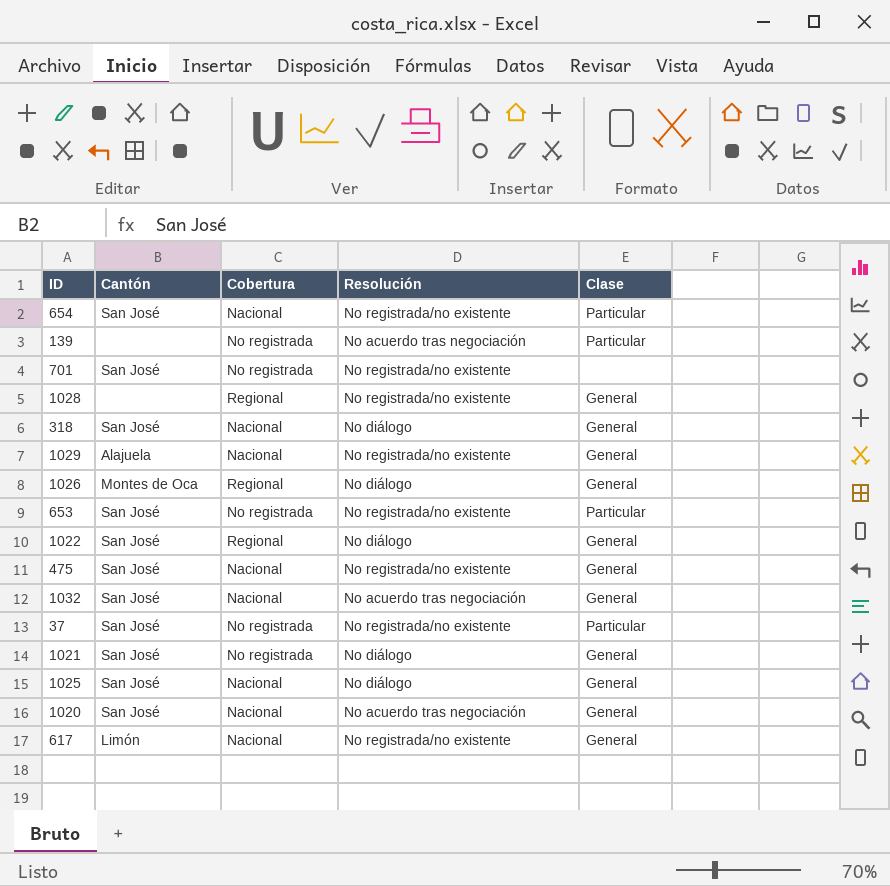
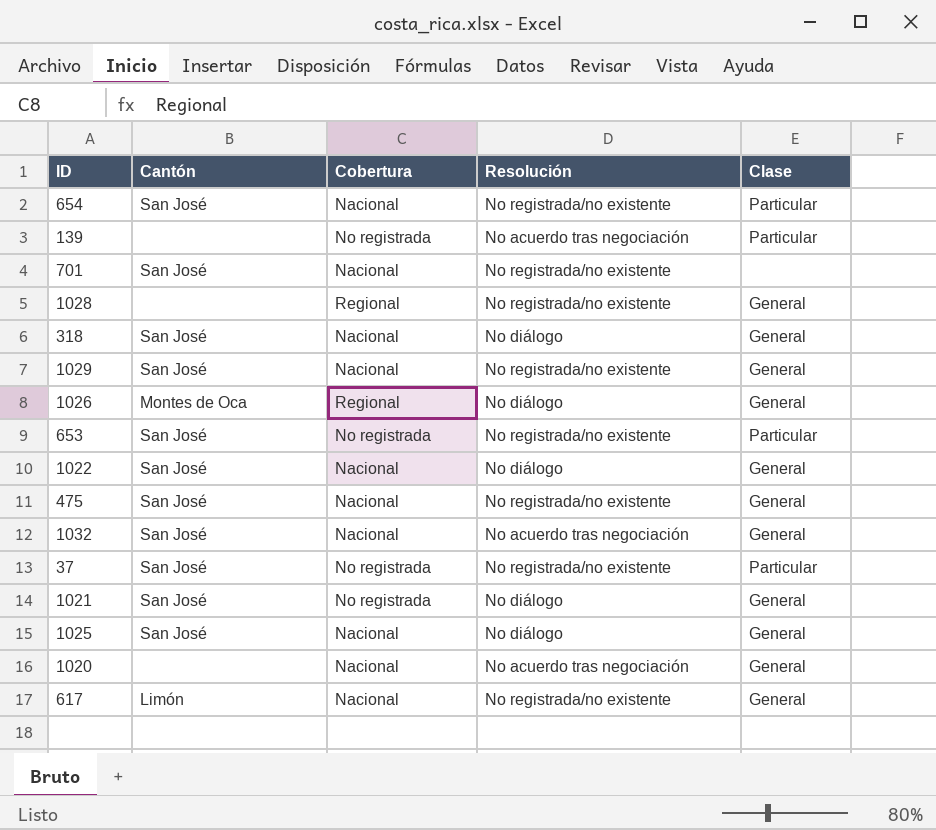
701 | Cobertura: No registrada -> Nacional
1029 | Cantón: Alajuela -> San José
1022 | Cobertura: Regional -> Nacional
1020 | Cantón: San José -> none

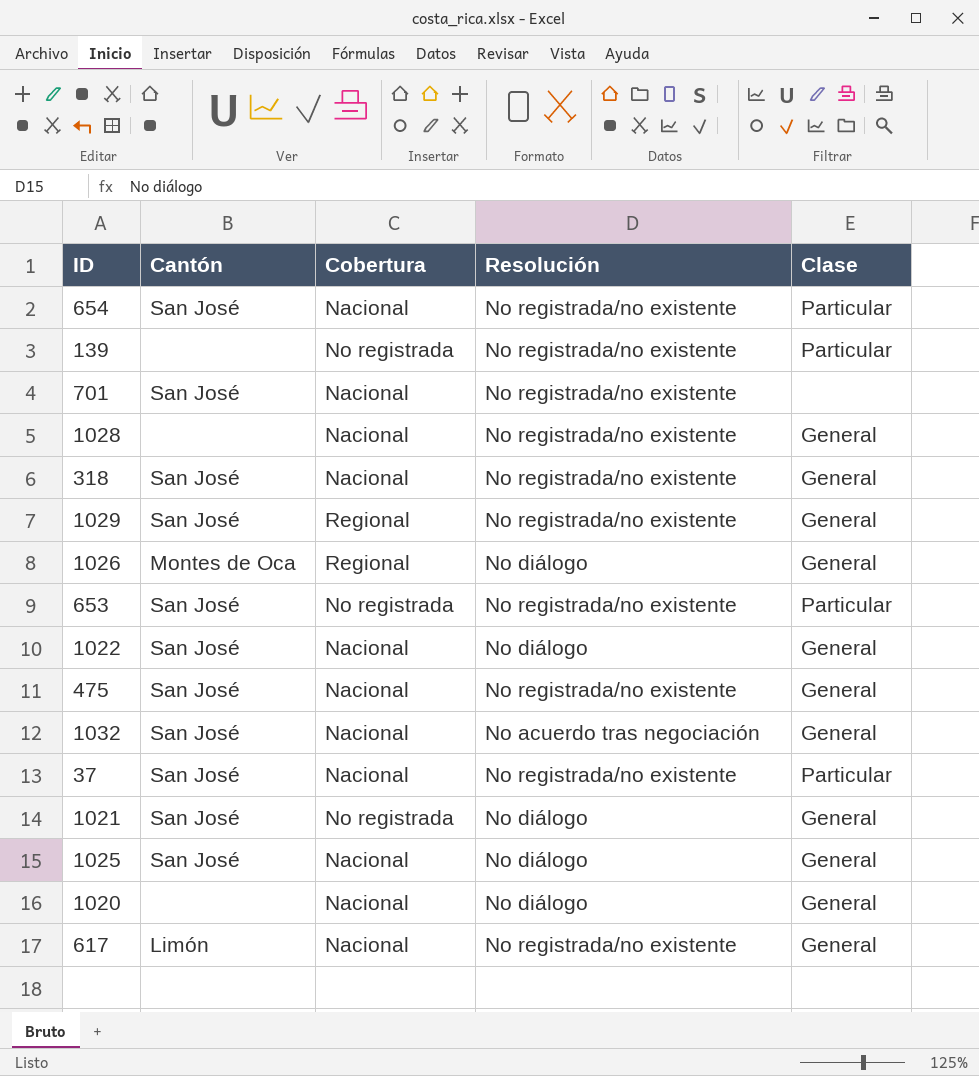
139 | Resolución: No acuerdo tras negociación -> No registrada/no existente
1028 | Cobertura: Regional -> Nacional
318 | Resolución: No diálogo -> No registrada/no existente
1029 | Cobertura: Nacional -> Regional
37 | Cobertura: No registrada -> Nacional
1020 | Resolución: No acuerdo tras negociación -> No diálogo

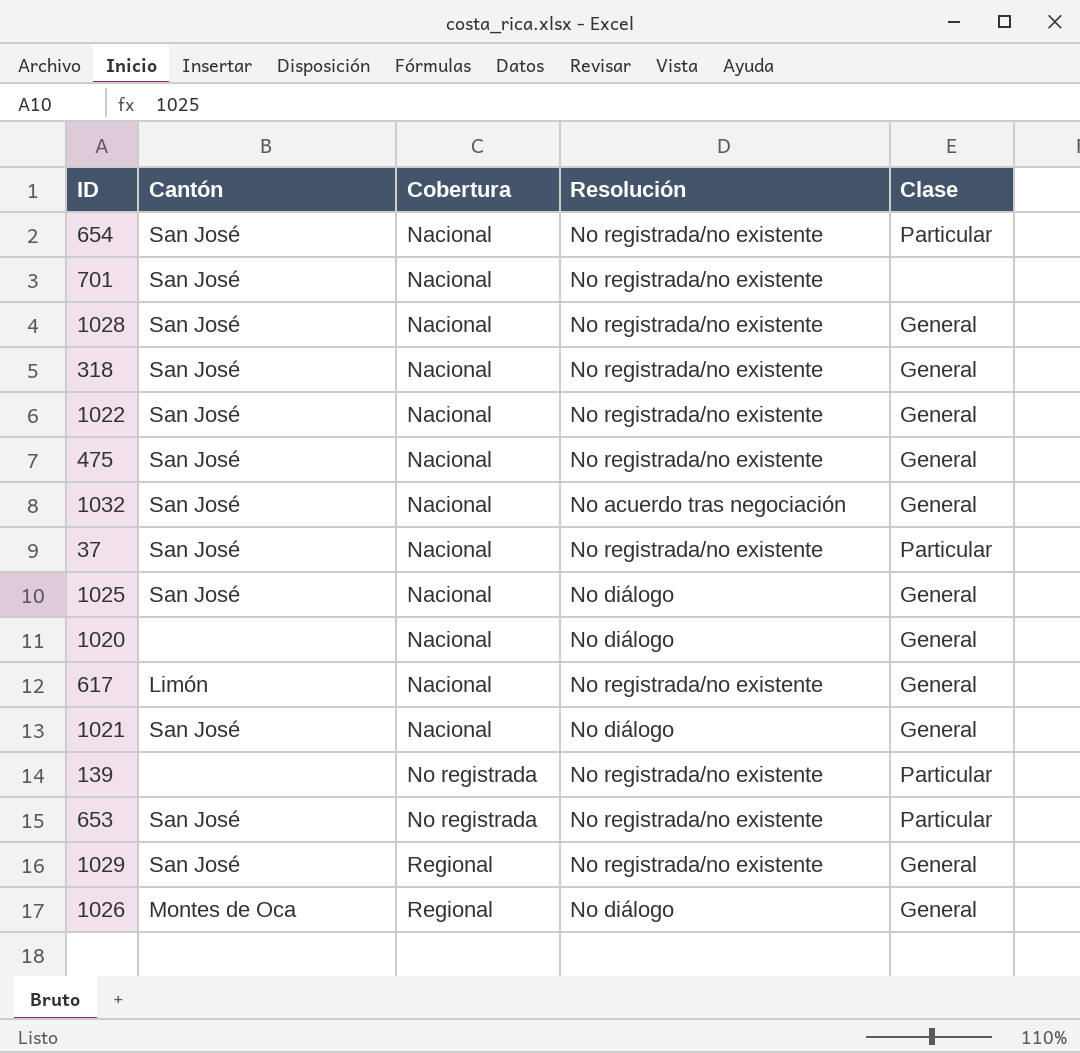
row order: none -> Cobertura ascending
1028 | Cantón: none -> San José
1022 | Resolución: No diálogo -> No registrada/no existente
1021 | Cobertura: No registrada -> Nacional

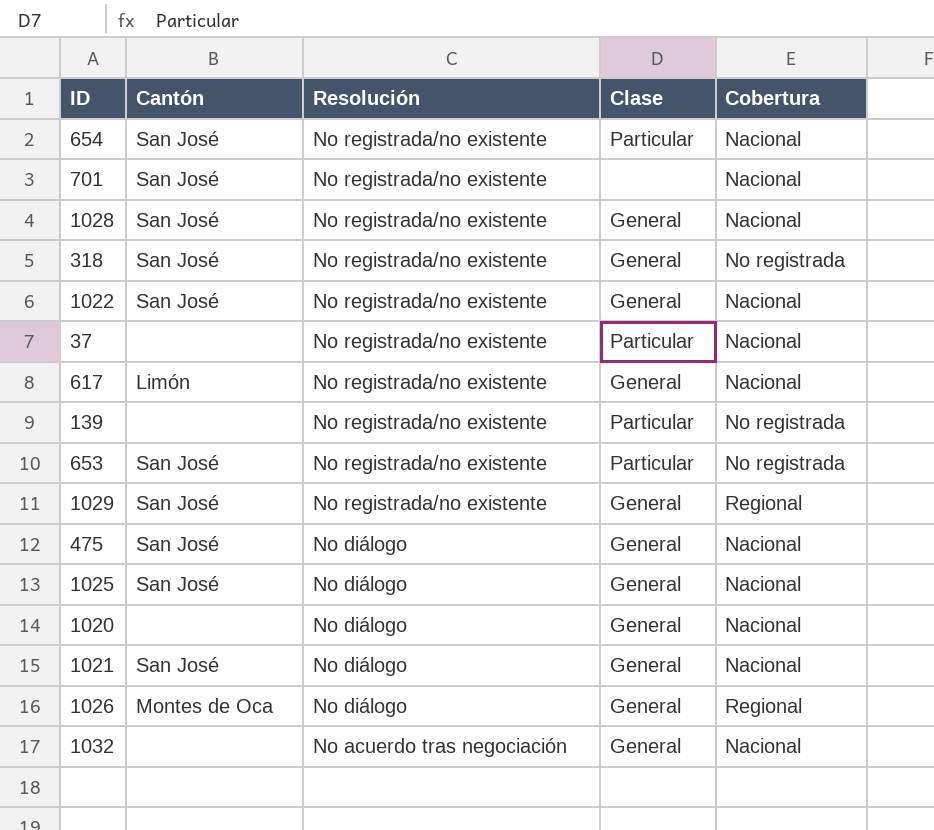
row order: Cobertura ascending -> Resolución descending
column Cobertura | position: 3 -> 5
318 | Cobertura: Nacional -> No registrada
37 | Cantón: San José -> none
475 | Resolución: No registrada/no existente -> No diálogo
1032 | Cantón: San José -> none

